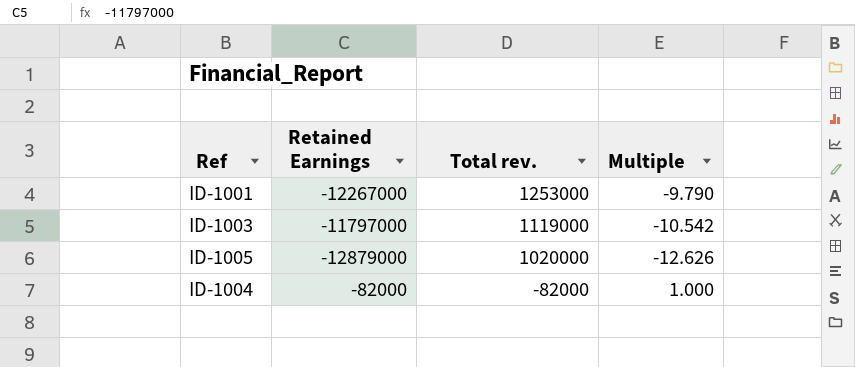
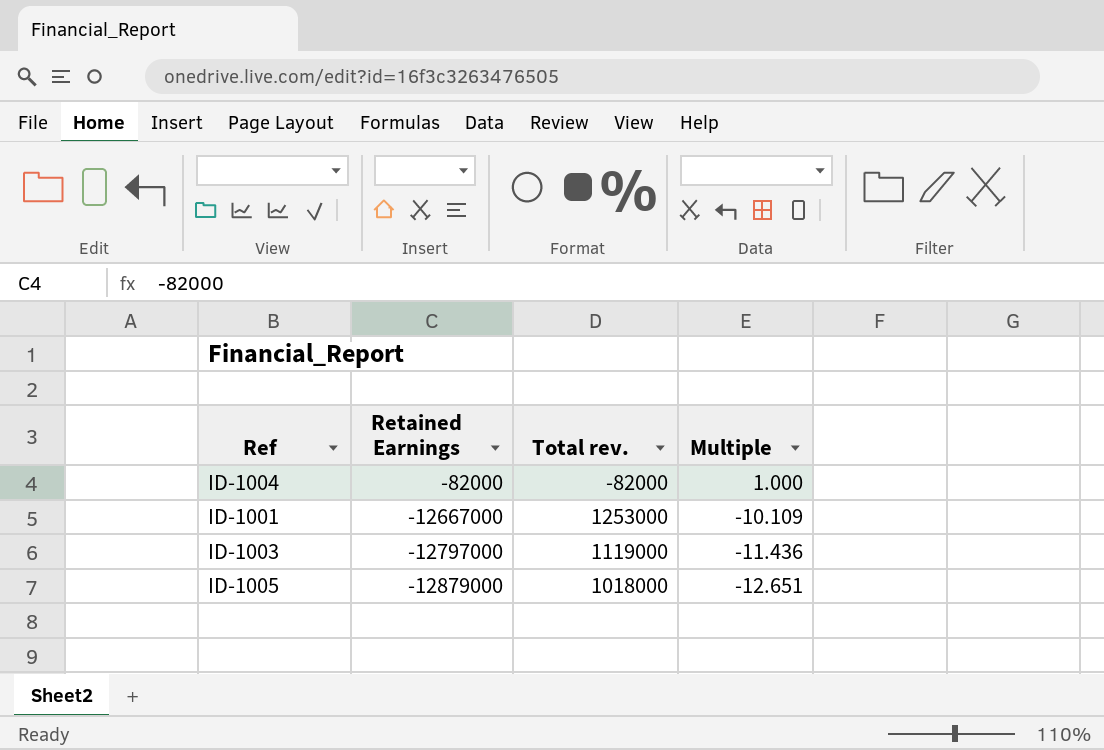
row order: Total rev. descending -> Retained Earnings descending
ID-1001 | Retained Earnings: -12267000 -> -12667000
ID-1001 | Multiple: -9.790 -> -10.109
ID-1003 | Retained Earnings: -11797000 -> -12797000
ID-1003 | Multiple: -10.542 -> -11.436
ID-1005 | Total rev.: 1020000 -> 1018000
ID-1005 | Multiple: -12.626 -> -12.651

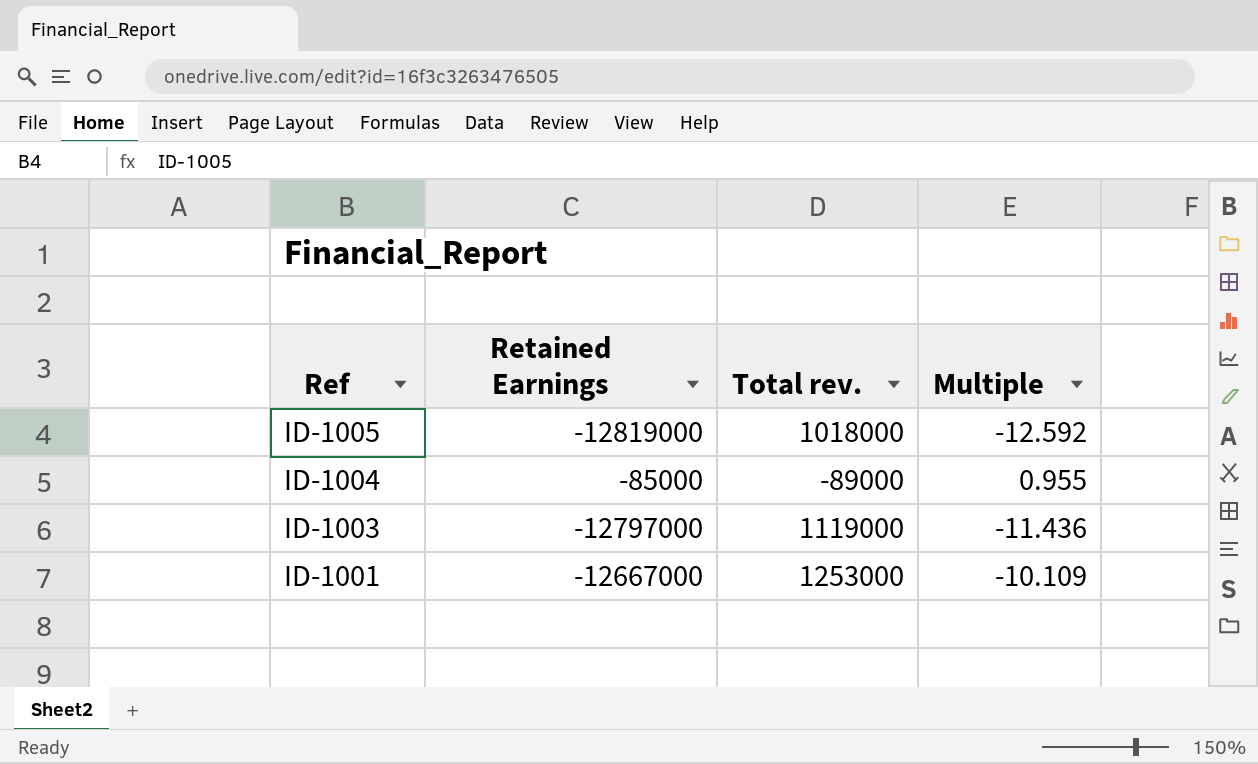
row order: Retained Earnings descending -> Ref descending
ID-1005 | Retained Earnings: -12879000 -> -12819000
ID-1005 | Multiple: -12.651 -> -12.592
ID-1004 | Retained Earnings: -82000 -> -85000
ID-1004 | Total rev.: -82000 -> -89000
ID-1004 | Multiple: 1.000 -> 0.955

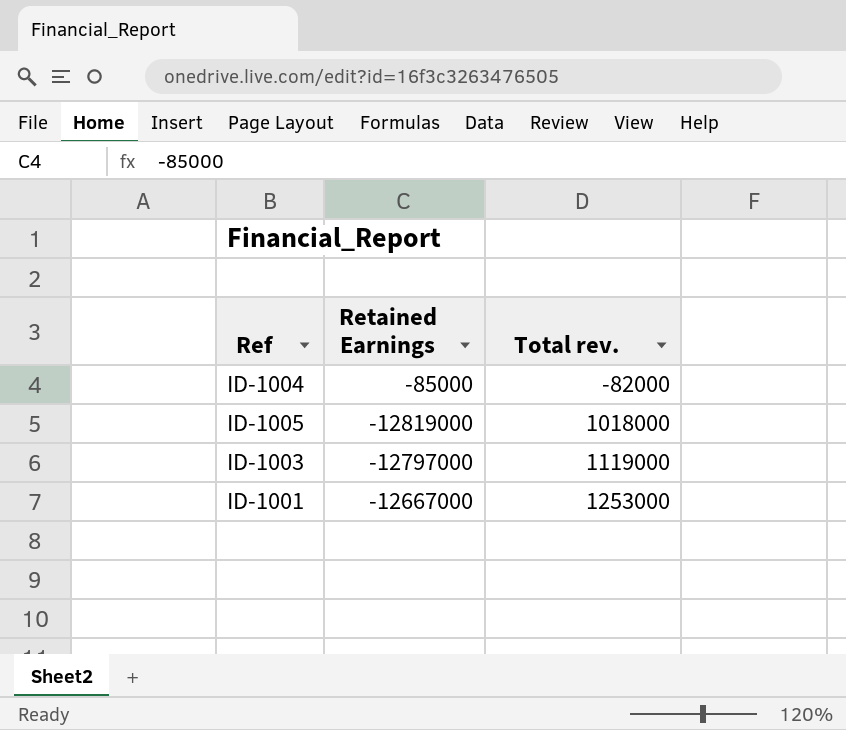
row order: Ref descending -> Total rev. ascending
column Multiple | formula: [Retained Earnings] / [Total rev.] -> none
ID-1004 | Total rev.: -89000 -> -82000

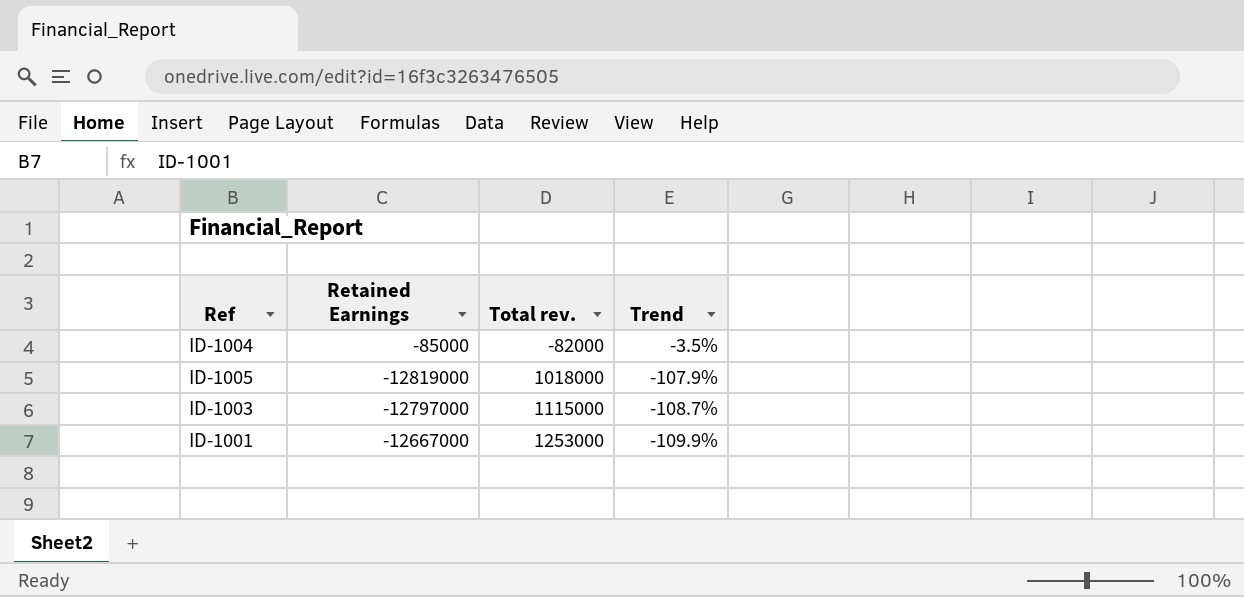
column Trend | formula: none -> ([Total rev.] - [Retained Earnings]) / [Retained Earnings]
ID-1003 | Total rev.: 1119000 -> 1115000

